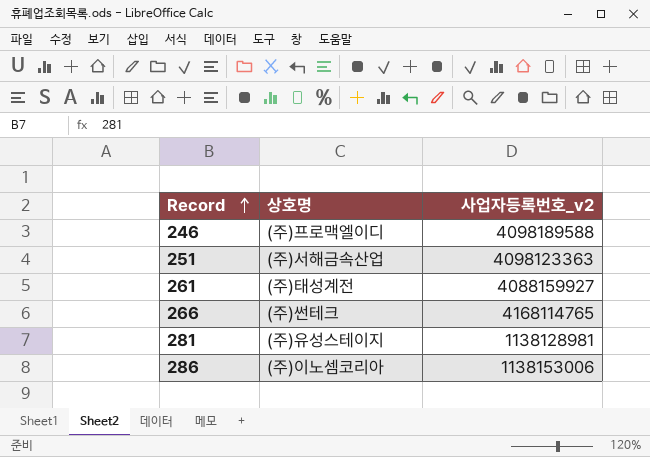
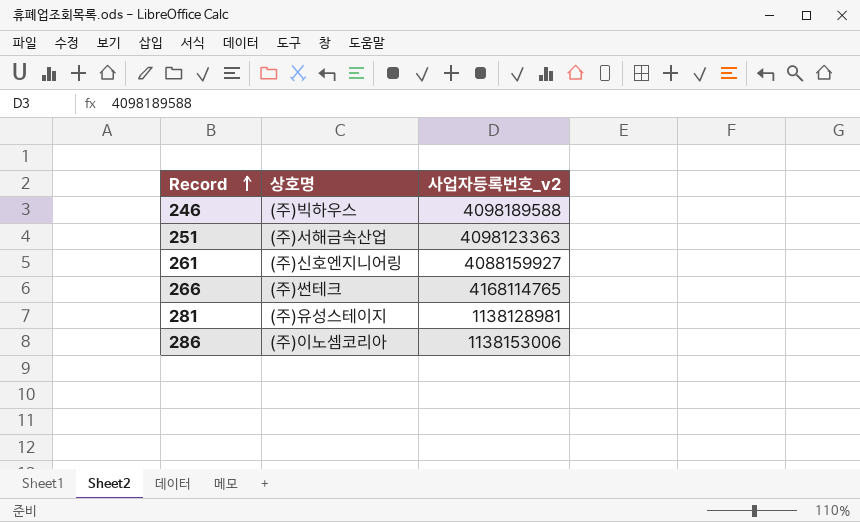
246 | 상호명: (주)프로맥엘이디 -> (주)빅하우스
261 | 상호명: (주)태성계전 -> (주)신호엔지니어링

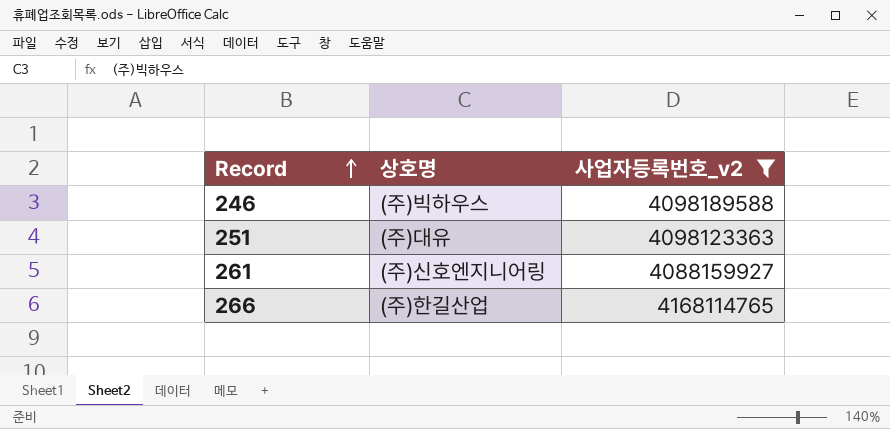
filter: none -> 사업자등록번호_v2 >= 4088159927
251 | 상호명: (주)서해금속산업 -> (주)대유
266 | 상호명: (주)썬테크 -> (주)한길산업

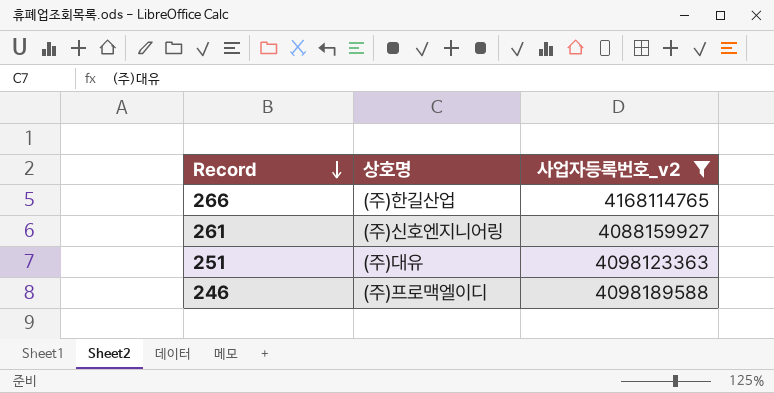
row order: Record ascending -> Record descending
246 | 상호명: (주)빅하우스 -> (주)프로맥엘이디

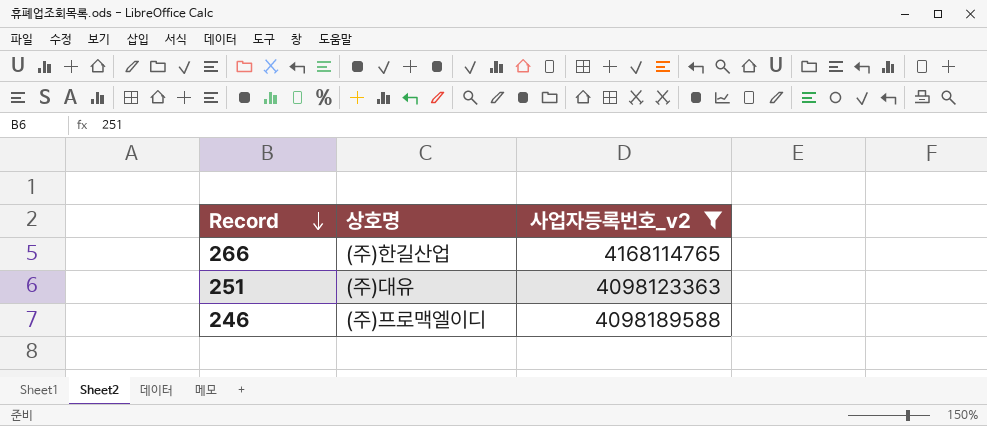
row 261: (주)신호엔지니어링 | 4088159927 -> none

